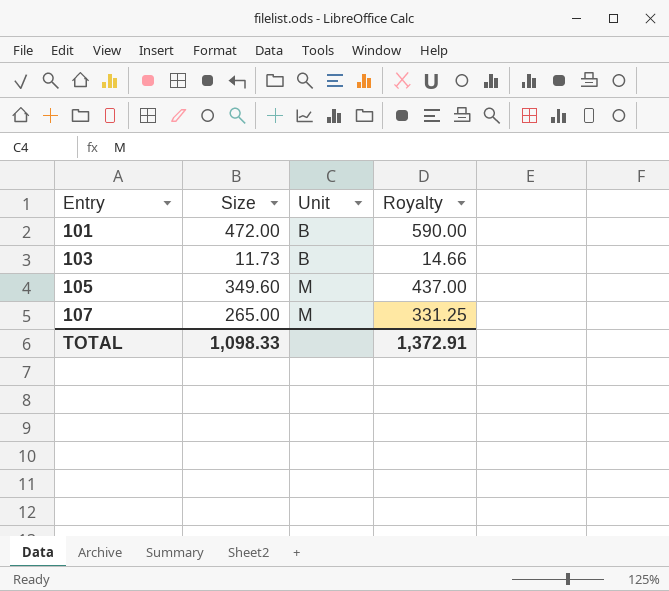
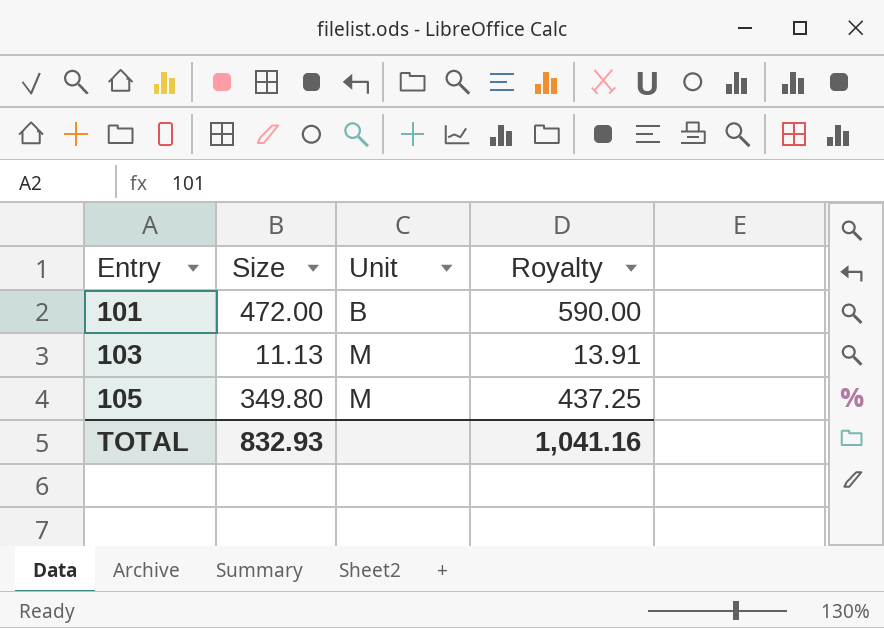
row 107: 265.00 | M | 331.25 -> none
103 | Size: 11.73 -> 11.13
103 | Unit: B -> M
103 | Royalty: 14.66 -> 13.91
105 | Size: 349.60 -> 349.80
105 | Royalty: 437.00 -> 437.25
TOTAL | Size: 1,098.33 -> 832.93
TOTAL | Royalty: 1,372.91 -> 1,041.16

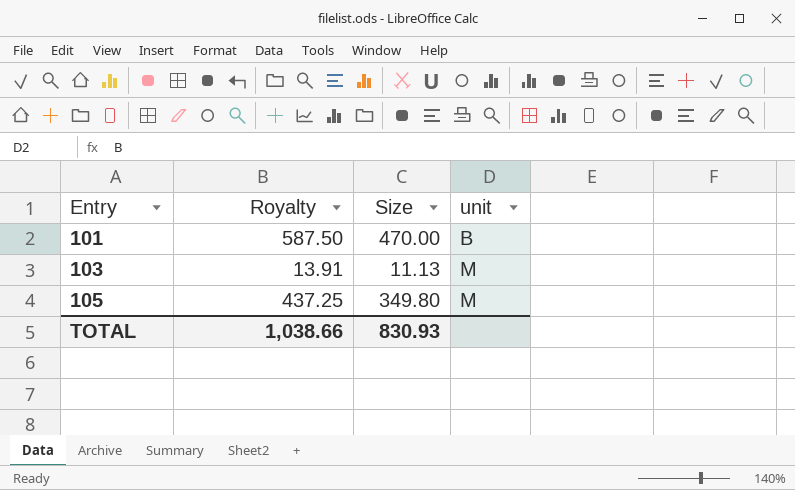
column Royalty | position: 4 -> 2
column name: Unit -> unit
101 | Royalty: 590.00 -> 587.50
101 | Size: 472.00 -> 470.00
TOTAL | Royalty: 1,041.16 -> 1,038.66
TOTAL | Size: 832.93 -> 830.93

